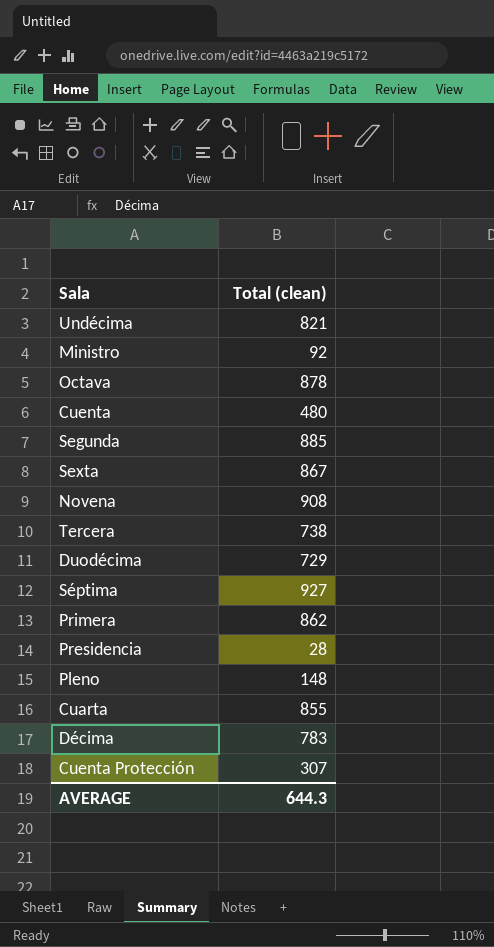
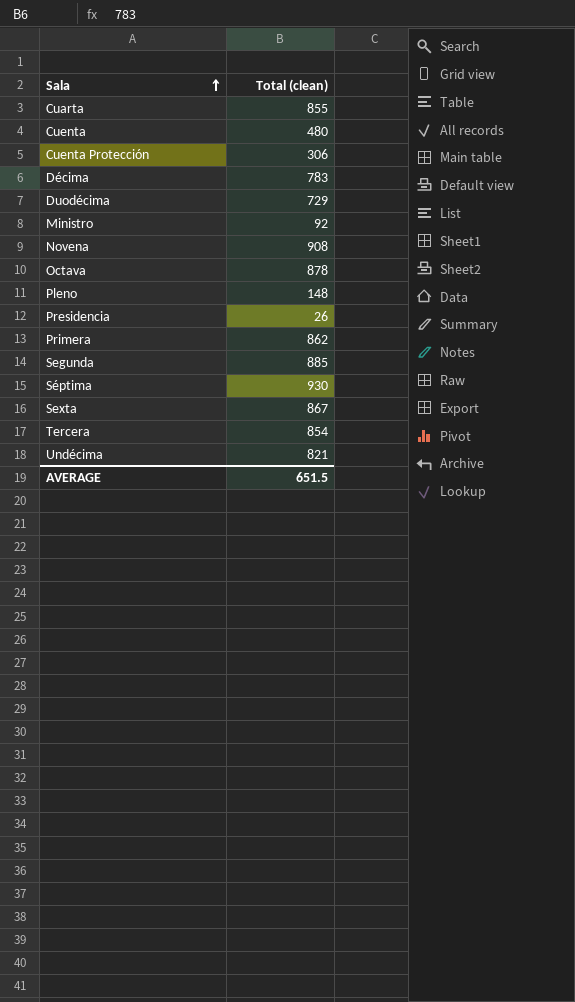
row order: none -> Sala ascending
Cuenta Protección | Total (clean): 307 -> 306
Presidencia | Total (clean): 28 -> 26
Séptima | Total (clean): 927 -> 930
Tercera | Total (clean): 738 -> 854
AVERAGE | Total (clean): 644.3 -> 651.5

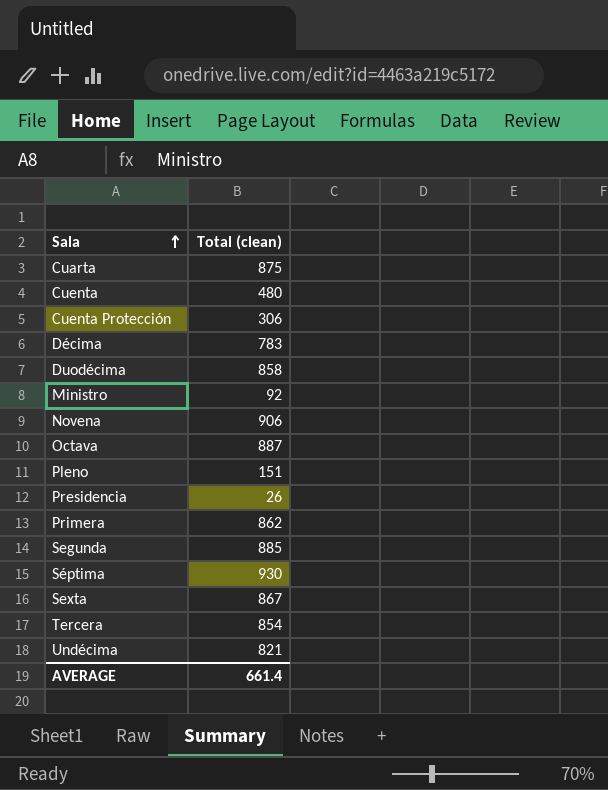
Cuarta | Total (clean): 855 -> 875
Duodécima | Total (clean): 729 -> 858
Novena | Total (clean): 908 -> 906
Octava | Total (clean): 878 -> 887
Pleno | Total (clean): 148 -> 151
AVERAGE | Total (clean): 651.5 -> 661.4

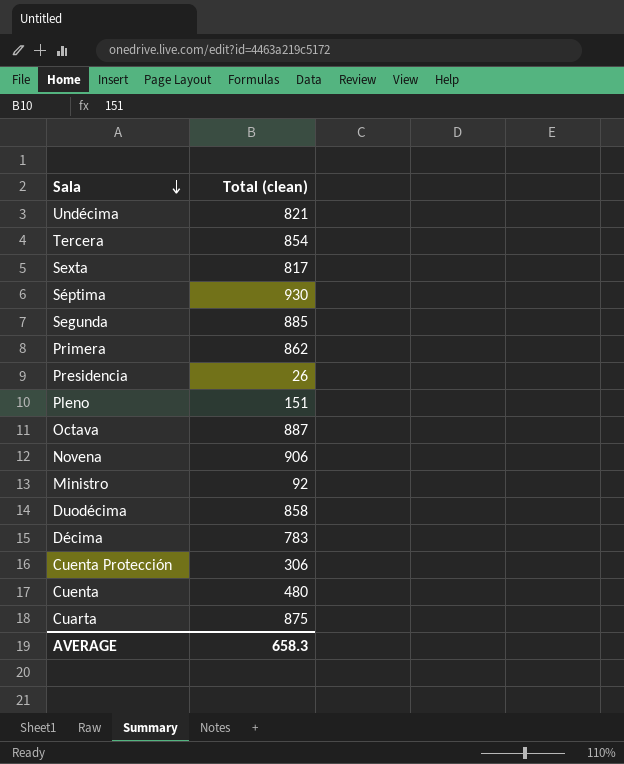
row order: Sala ascending -> Sala descending
Sexta | Total (clean): 867 -> 817
AVERAGE | Total (clean): 661.4 -> 658.3

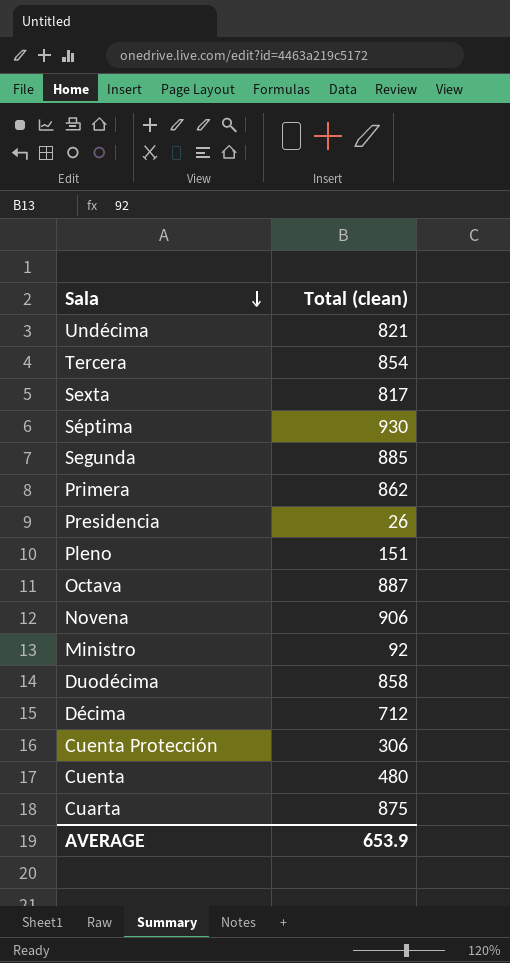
Décima | Total (clean): 783 -> 712
AVERAGE | Total (clean): 658.3 -> 653.9

